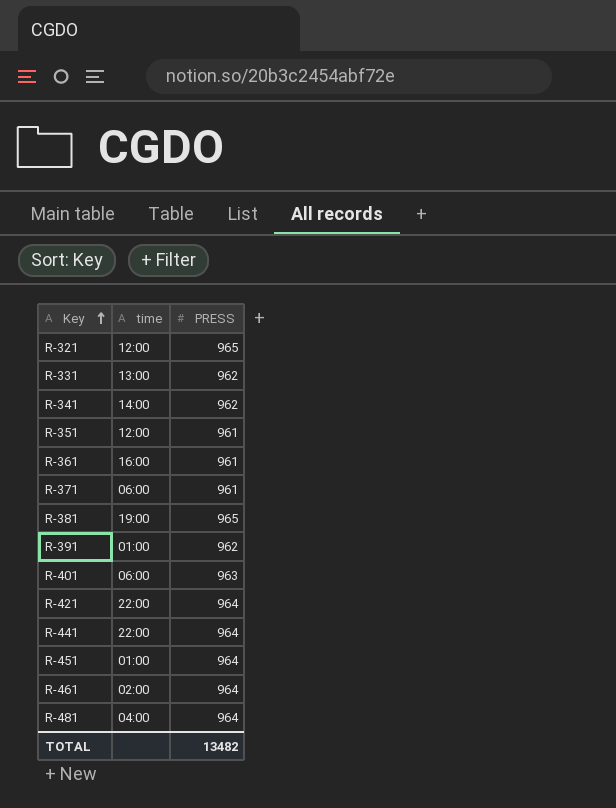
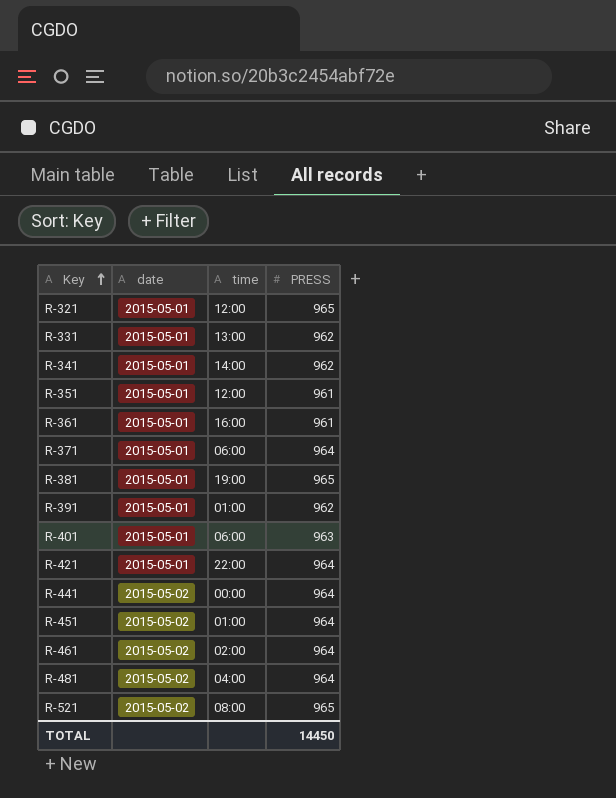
column date | position: none -> 2
R-371 | PRESS: 961 -> 964
R-441 | time: 22:00 -> 00:00
row R-521: none -> 2015-05-02 | 08:00 | 965
TOTAL | PRESS: 13482 -> 14450

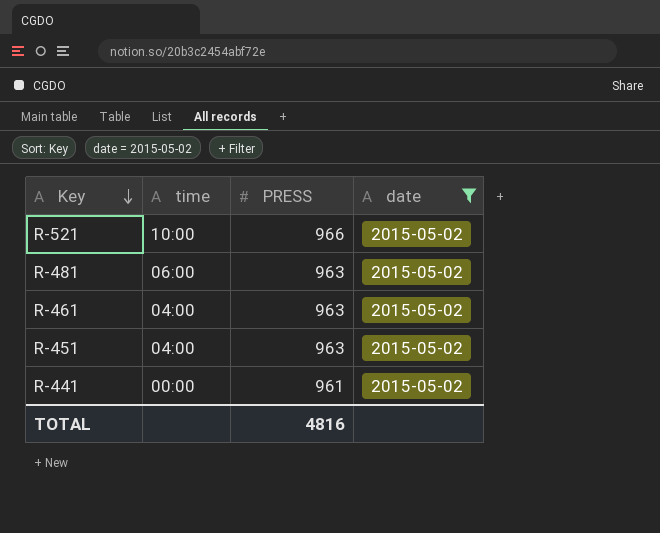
filter: none -> date = 2015-05-02
row order: Key ascending -> Key descending
column date | position: 2 -> 4
R-521 | time: 08:00 -> 10:00
R-521 | PRESS: 965 -> 966
R-481 | time: 04:00 -> 06:00
R-481 | PRESS: 964 -> 963
R-461 | time: 02:00 -> 04:00
R-461 | PRESS: 964 -> 963
R-451 | time: 01:00 -> 04:00
R-451 | PRESS: 964 -> 963
R-441 | PRESS: 964 -> 961
TOTAL | PRESS: 14450 -> 4816

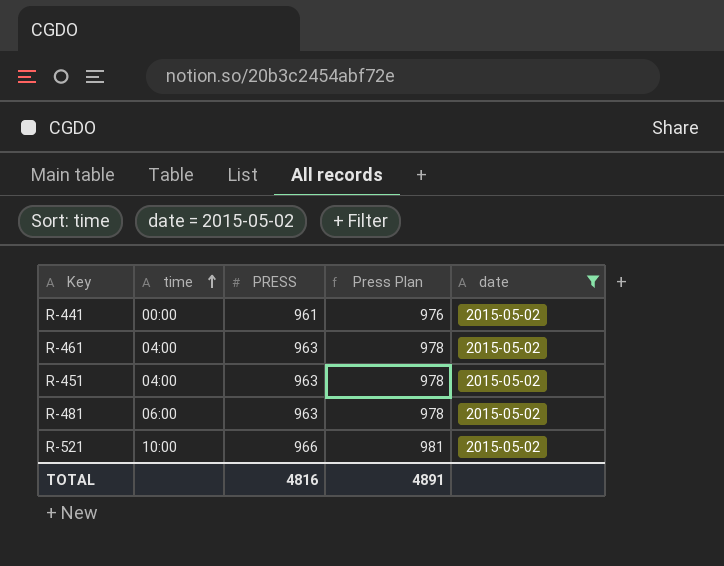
row order: Key descending -> time ascending
column Press Plan | formula: none -> [PRESS] + 15

